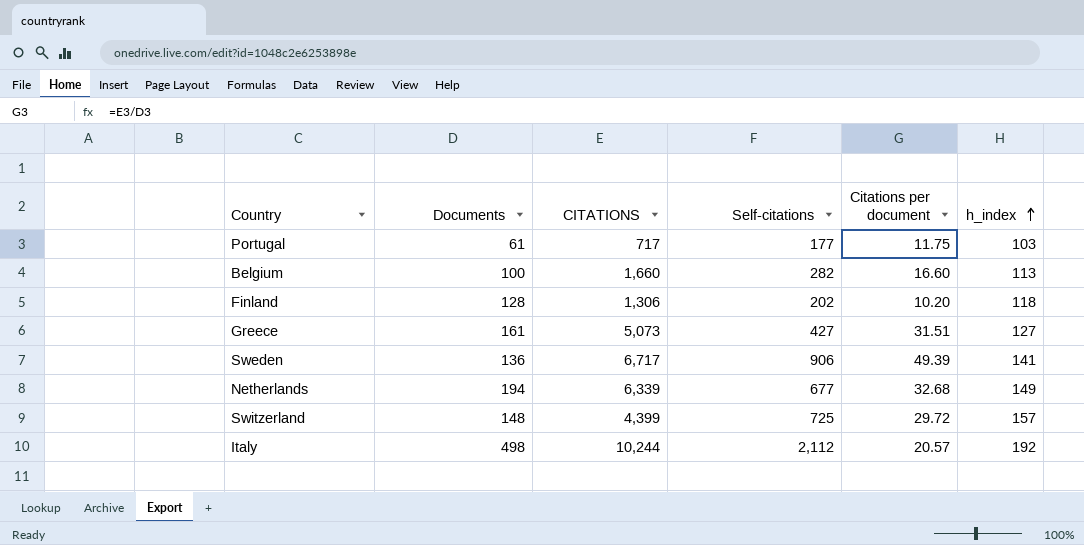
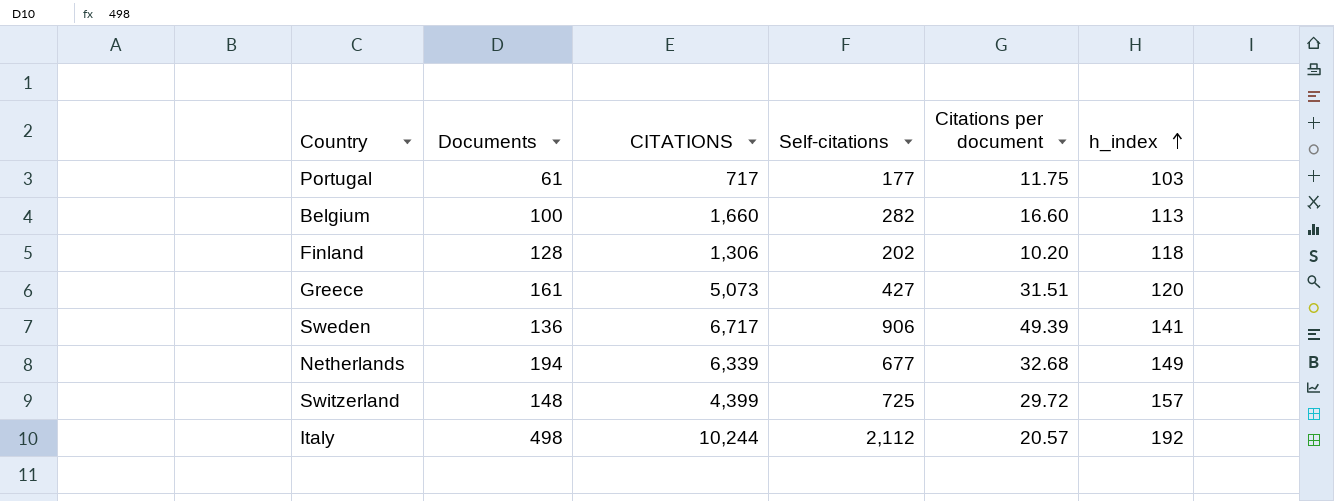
Greece | h_index: 127 -> 120

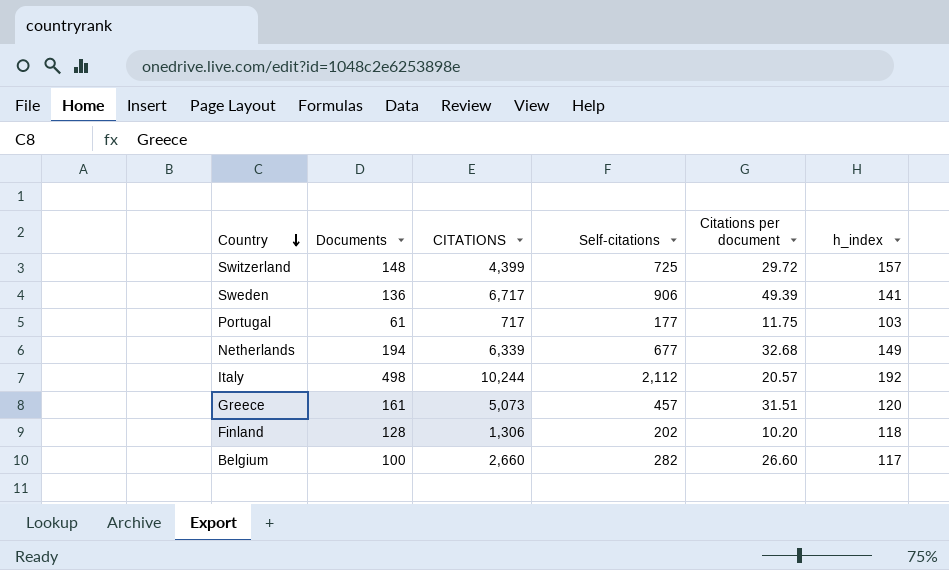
row order: h_index ascending -> Country descending
Greece | Self-citations: 427 -> 457
Belgium | CITATIONS: 1,660 -> 2,660
Belgium | Citations per document: 16.60 -> 26.60
Belgium | h_index: 113 -> 117

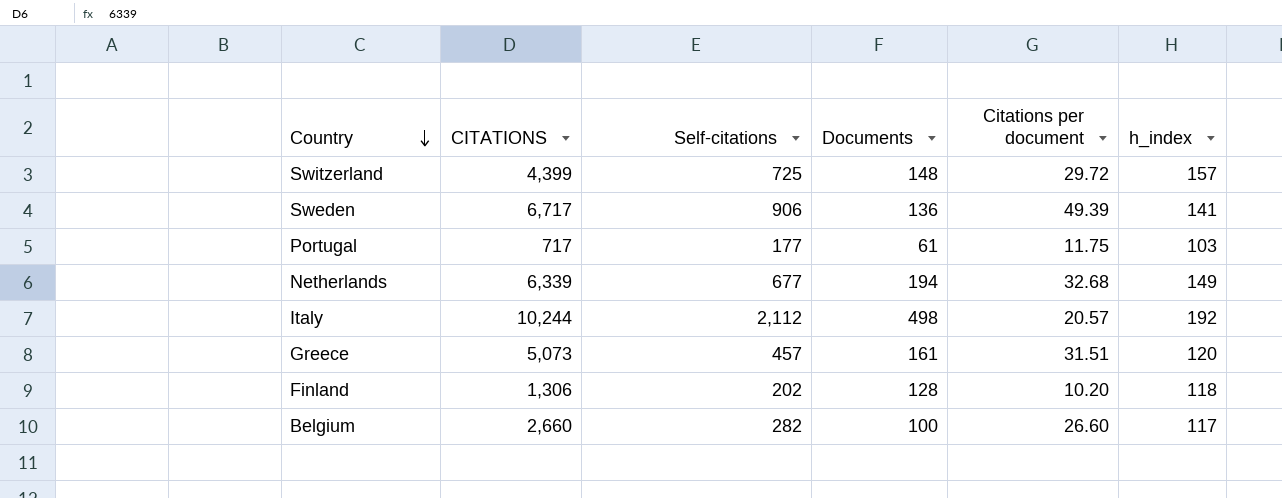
column Documents | position: 2 -> 4

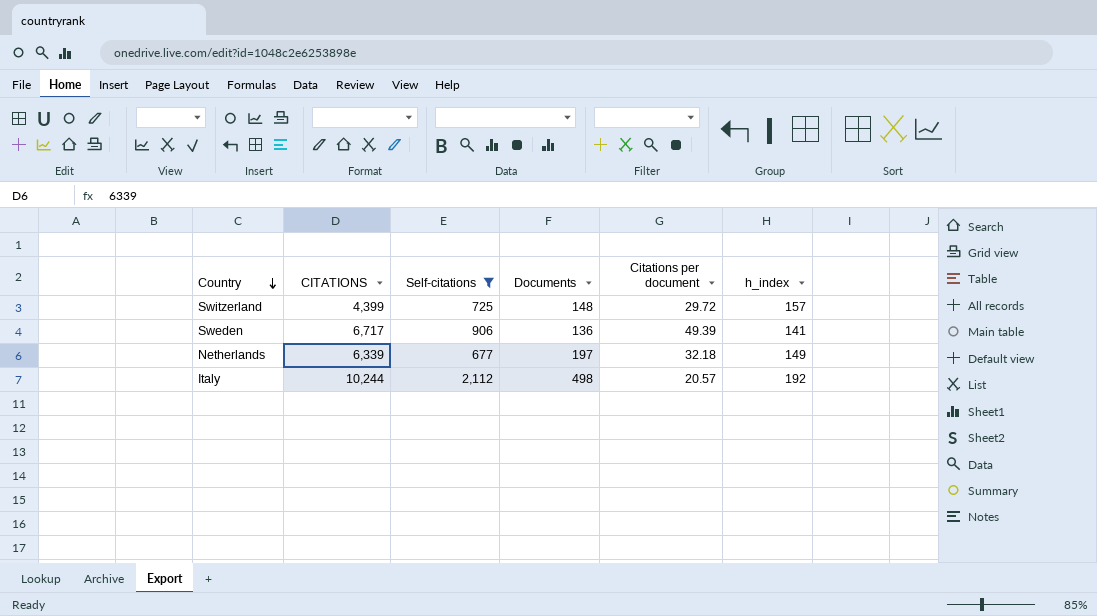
filter: none -> Self-citations >= 677
Netherlands | Documents: 194 -> 197
Netherlands | Citations per document: 32.68 -> 32.18

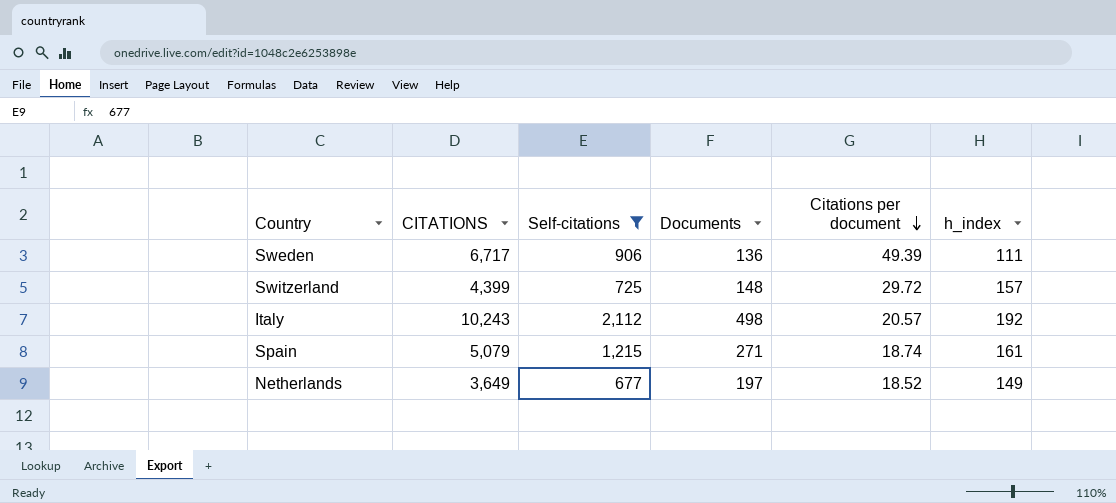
row order: Country descending -> Citations per document descending
Sweden | h_index: 141 -> 111
Italy | CITATIONS: 10,244 -> 10,243
row Spain: none -> 5,079 | 1,215 | 271 | 18.74 | 161
Netherlands | CITATIONS: 6,339 -> 3,649
Netherlands | Citations per document: 32.18 -> 18.52

